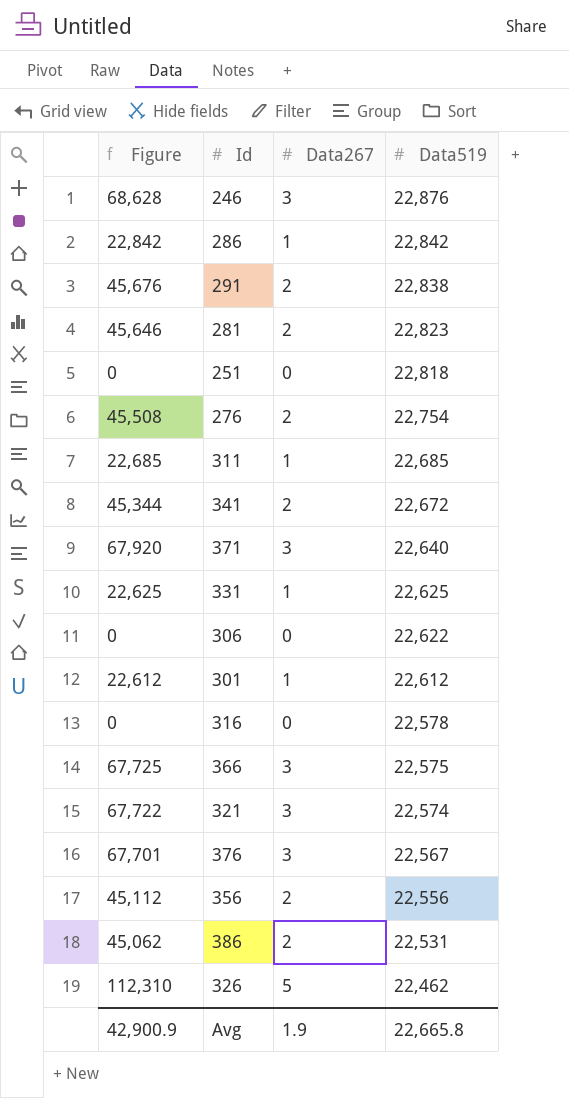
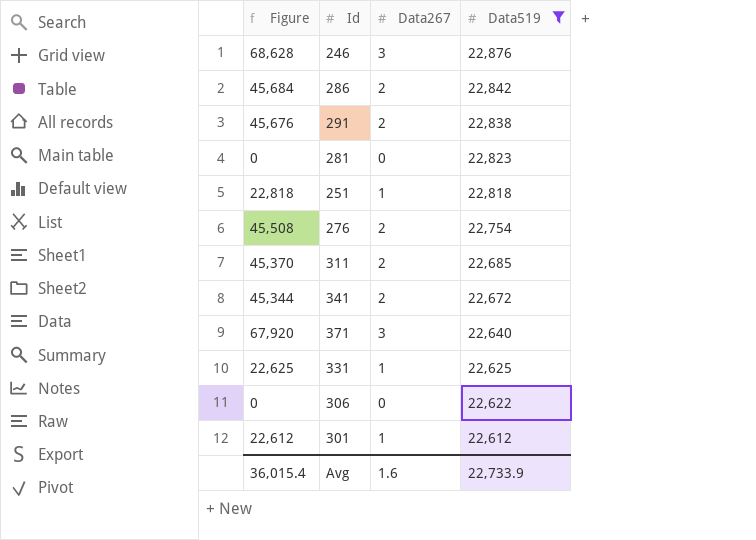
filter: none -> Data519 >= 22,612
286 | Figure: 22,842 -> 45,684
286 | Data267: 1 -> 2
281 | Figure: 45,646 -> 0
281 | Data267: 2 -> 0
251 | Figure: 0 -> 22,818
251 | Data267: 0 -> 1
311 | Figure: 22,685 -> 45,370
311 | Data267: 1 -> 2
Avg | Figure: 42,900.9 -> 36,015.4
Avg | Data267: 1.9 -> 1.6
Avg | Data519: 22,665.8 -> 22,733.9

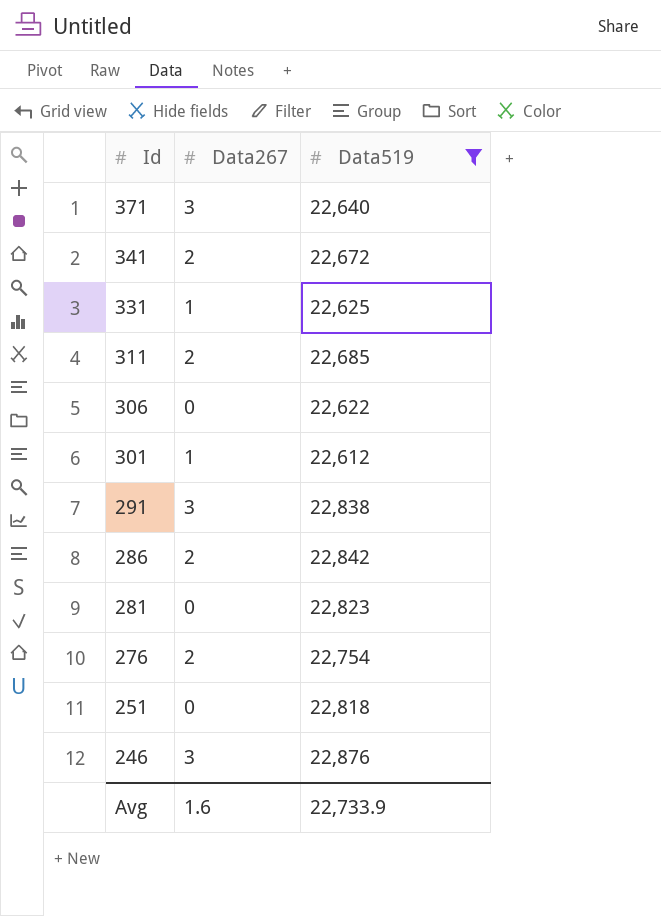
row order: Data519 descending -> Id descending
column Figure | formula: [Data267] * [Data519] -> none
291 | Data267: 2 -> 3
251 | Data267: 1 -> 0

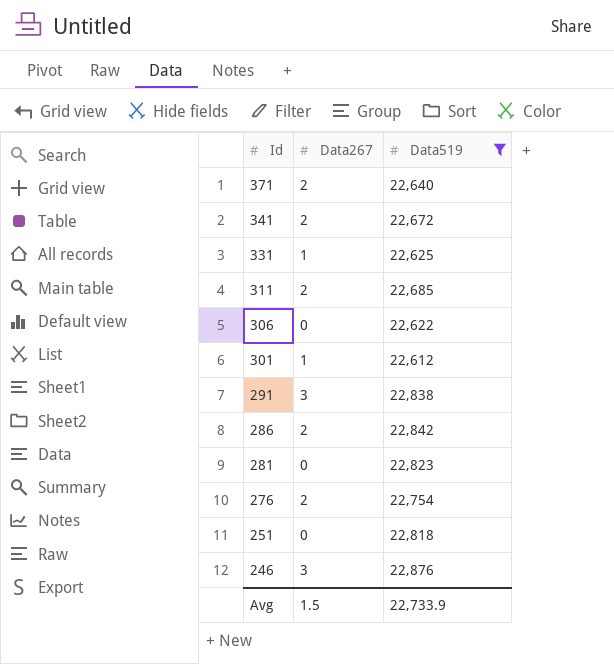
371 | Data267: 3 -> 2
Avg | Data267: 1.6 -> 1.5

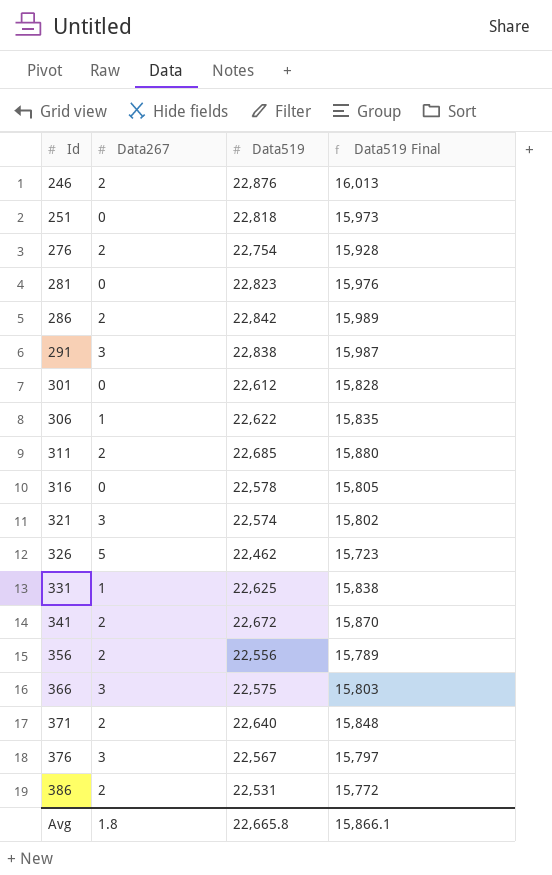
filter: Data519 >= 22,612 -> none
row order: Id descending -> Id ascending
column Data519 Final | formula: none -> [Data519] * 0.7
246 | Data267: 3 -> 2
301 | Data267: 1 -> 0
306 | Data267: 0 -> 1
Avg | Data267: 1.5 -> 1.8
Avg | Data519: 22,733.9 -> 22,665.8

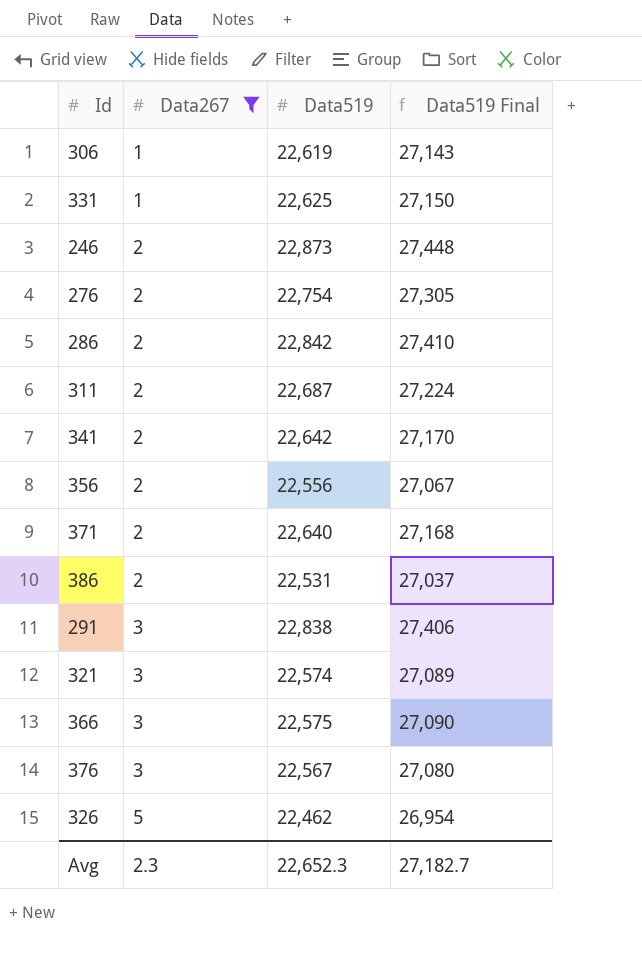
filter: none -> Data267 != 0
row order: Id ascending -> Data267 ascending
column Data519 Final | formula: [Data519] * 0.7 -> [Data519] * 1.2
306 | Data519: 22,622 -> 22,619
246 | Data519: 22,876 -> 22,873
311 | Data519: 22,685 -> 22,687
341 | Data519: 22,672 -> 22,642
Avg | Data267: 1.8 -> 2.3
Avg | Data519: 22,665.8 -> 22,652.3
Avg | Data519 Final: 15,866.1 -> 27,182.7

